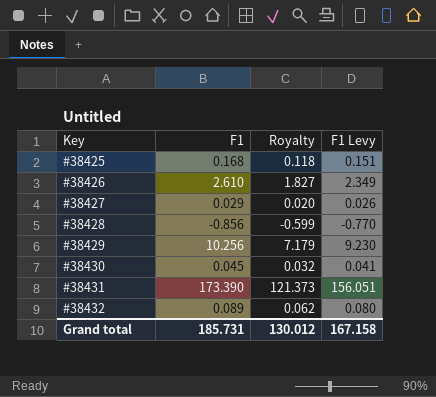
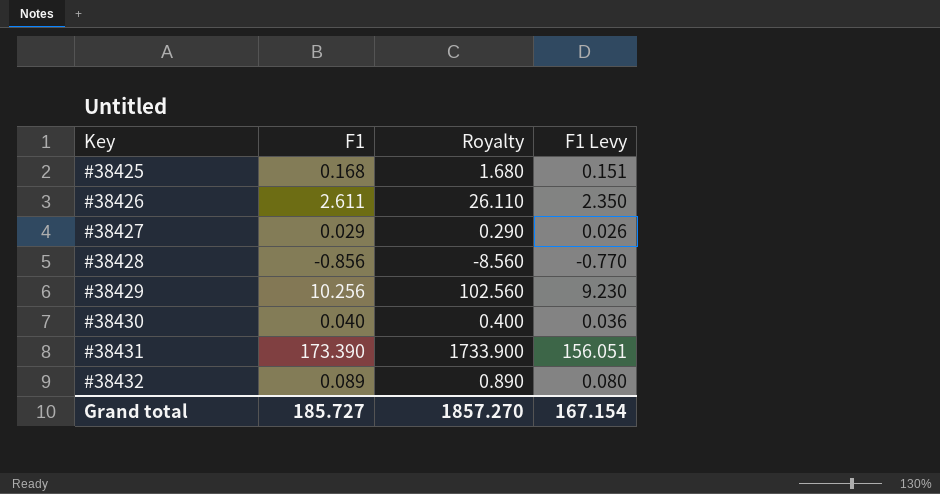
column Royalty | formula: [F1] * 0.7 -> [F1] * 10
#38426 | F1: 2.610 -> 2.611
#38426 | F1 Levy: 2.349 -> 2.350
#38430 | F1: 0.045 -> 0.040
#38430 | F1 Levy: 0.041 -> 0.036
Grand total | F1: 185.731 -> 185.727
Grand total | Royalty: 130.012 -> 1857.270
Grand total | F1 Levy: 167.158 -> 167.154

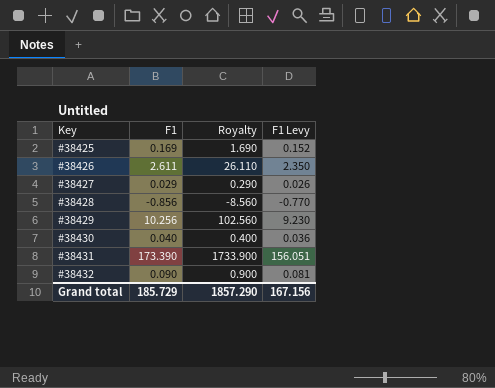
#38425 | F1: 0.168 -> 0.169
#38425 | Royalty: 1.680 -> 1.690
#38425 | F1 Levy: 0.151 -> 0.152
#38432 | F1: 0.089 -> 0.090
#38432 | Royalty: 0.890 -> 0.900
#38432 | F1 Levy: 0.080 -> 0.081
Grand total | F1: 185.727 -> 185.729
Grand total | Royalty: 1857.270 -> 1857.290
Grand total | F1 Levy: 167.154 -> 167.156

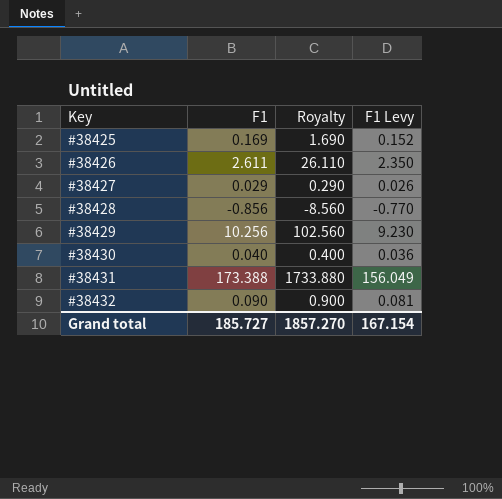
#38431 | F1: 173.390 -> 173.388
#38431 | Royalty: 1733.900 -> 1733.880
#38431 | F1 Levy: 156.051 -> 156.049
Grand total | F1: 185.729 -> 185.727
Grand total | Royalty: 1857.290 -> 1857.270
Grand total | F1 Levy: 167.156 -> 167.154

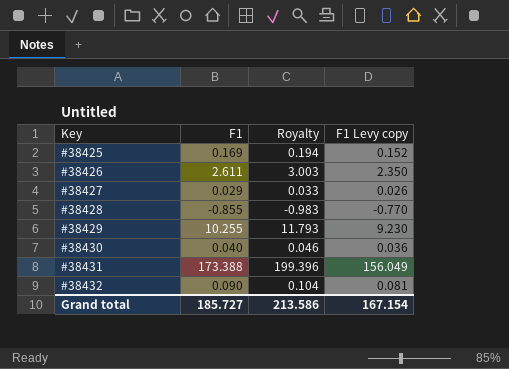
column Royalty | formula: [F1] * 10 -> [F1] * 1.15
column name: F1 Levy -> F1 Levy copy
#38428 | F1: -0.856 -> -0.855
#38429 | F1: 10.256 -> 10.255
Grand total | Royalty: 1857.270 -> 213.586

